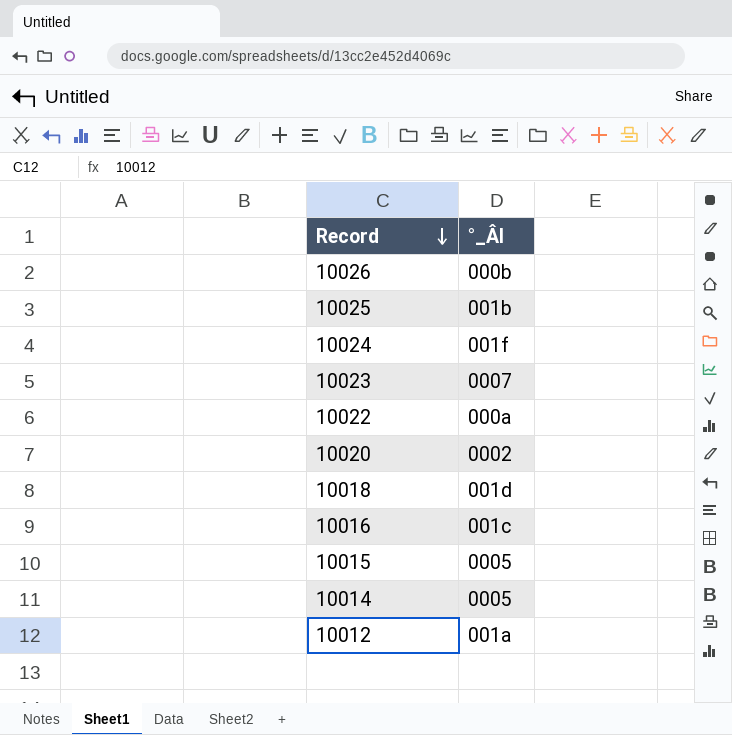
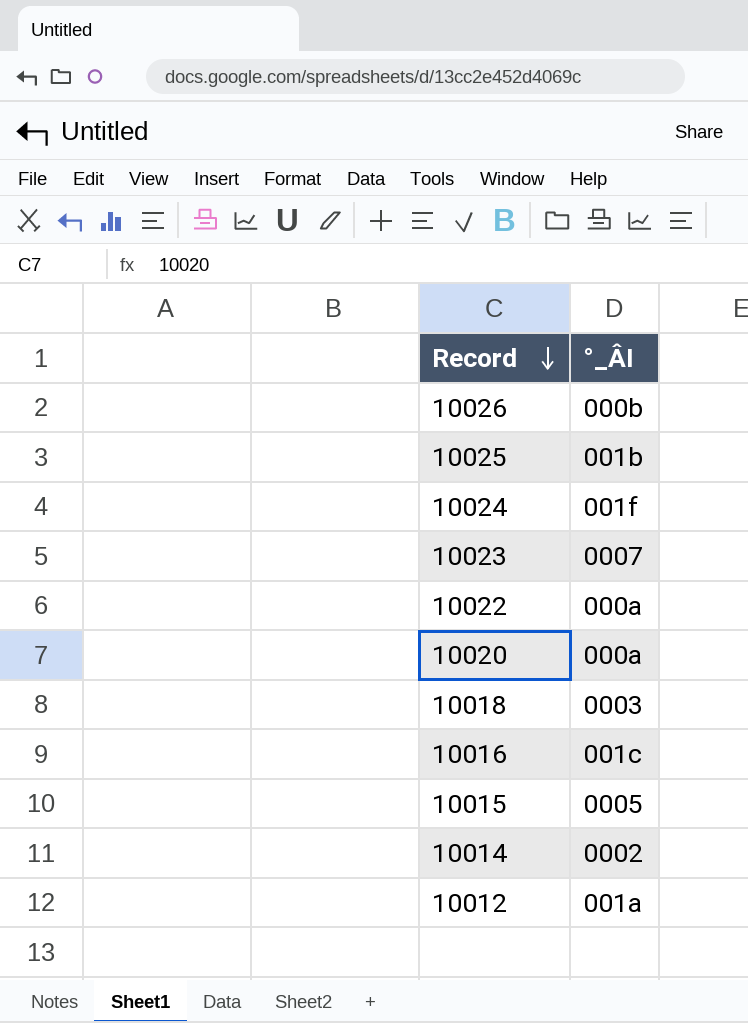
10020 | °_ÂI: 0002 -> 000a
10018 | °_ÂI: 001d -> 0003
10014 | °_ÂI: 0005 -> 0002

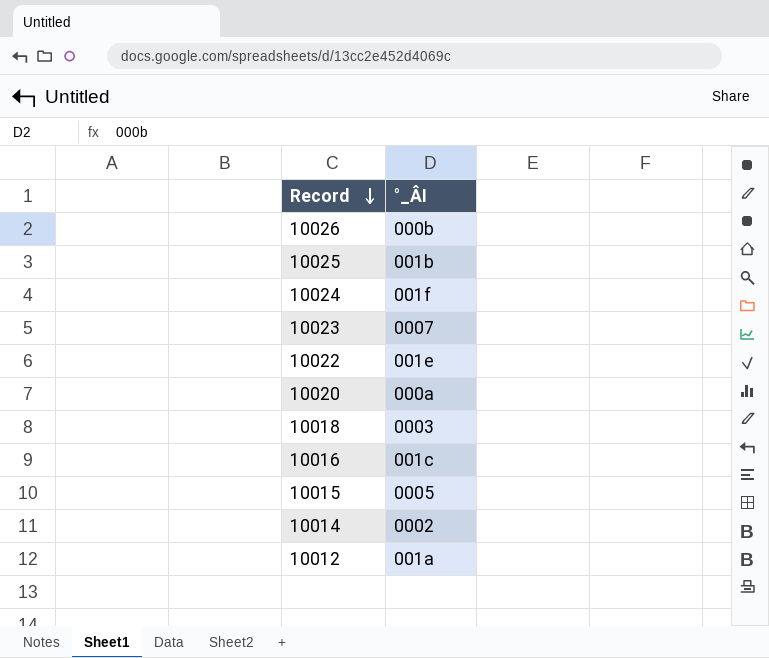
10022 | °_ÂI: 000a -> 001e

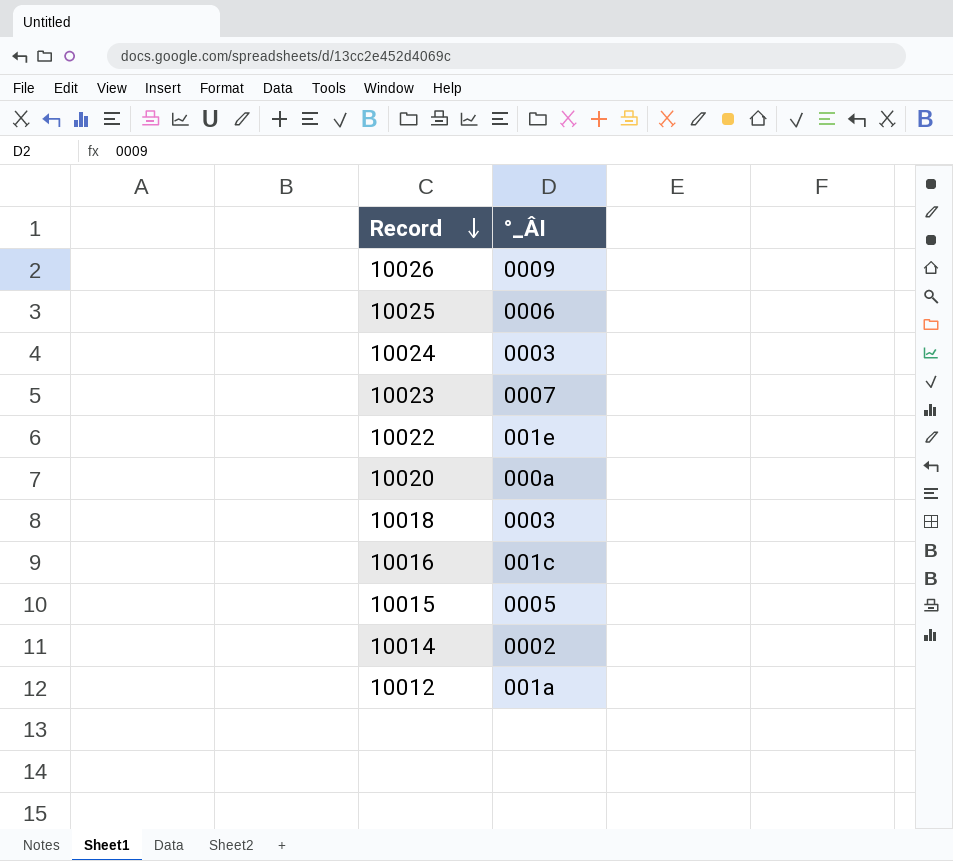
10026 | °_ÂI: 000b -> 0009
10025 | °_ÂI: 001b -> 0006
10024 | °_ÂI: 001f -> 0003

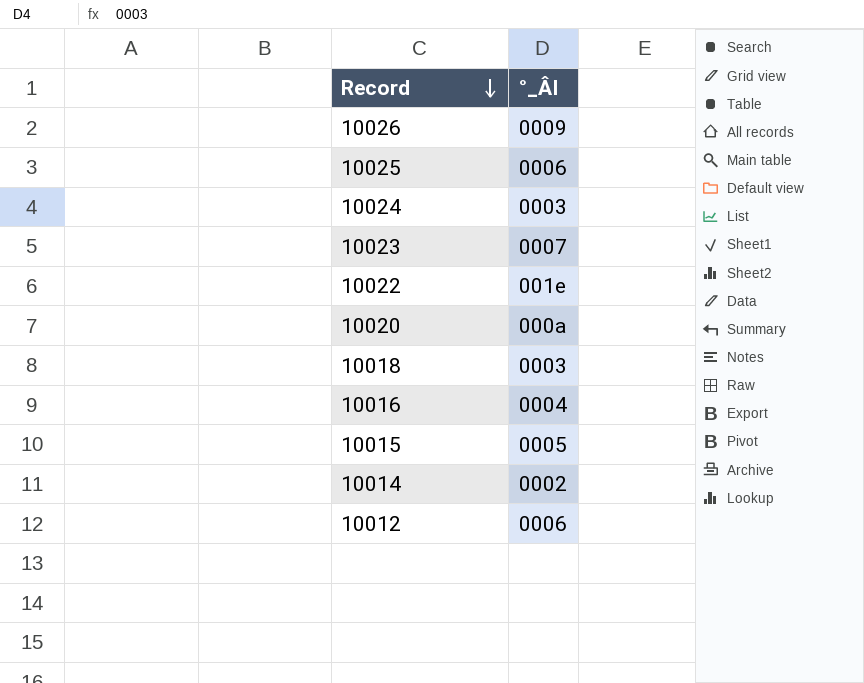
10016 | °_ÂI: 001c -> 0004
10012 | °_ÂI: 001a -> 0006

